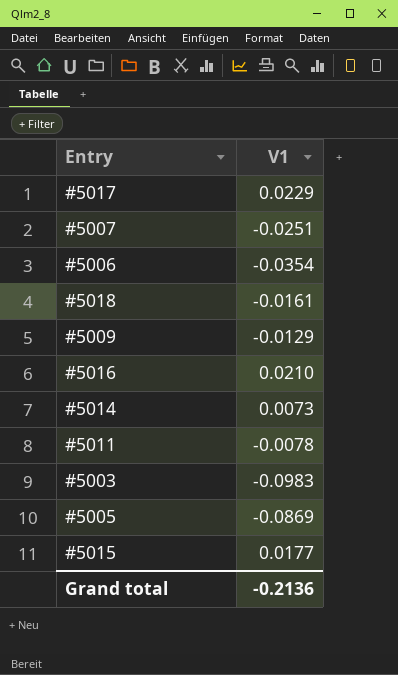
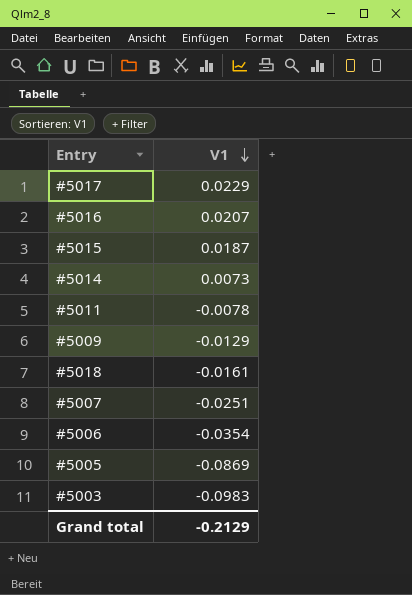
row order: none -> V1 descending
#5016 | V1: 0.0210 -> 0.0207
#5015 | V1: 0.0177 -> 0.0187
Grand total | V1: -0.2136 -> -0.2129

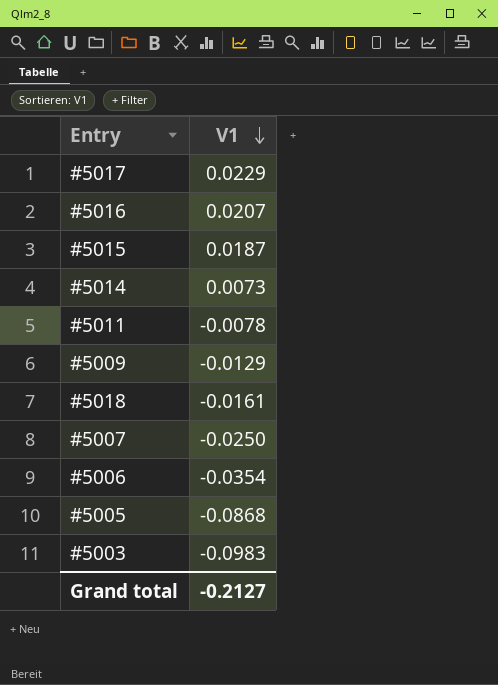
#5007 | V1: -0.0251 -> -0.0250
#5005 | V1: -0.0869 -> -0.0868
Grand total | V1: -0.2129 -> -0.2127

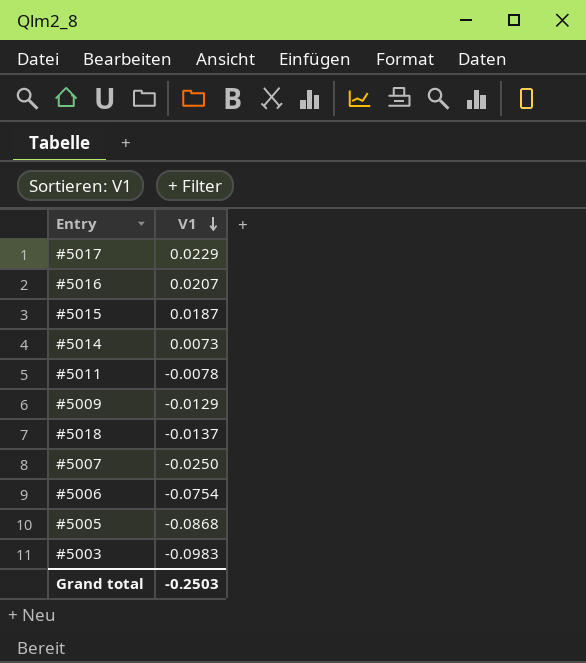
#5018 | V1: -0.0161 -> -0.0137
#5006 | V1: -0.0354 -> -0.0754
Grand total | V1: -0.2127 -> -0.2503

